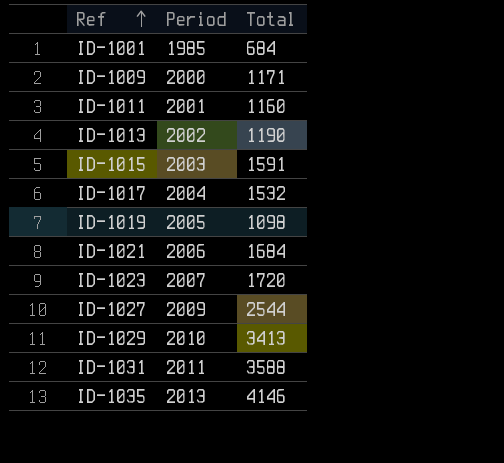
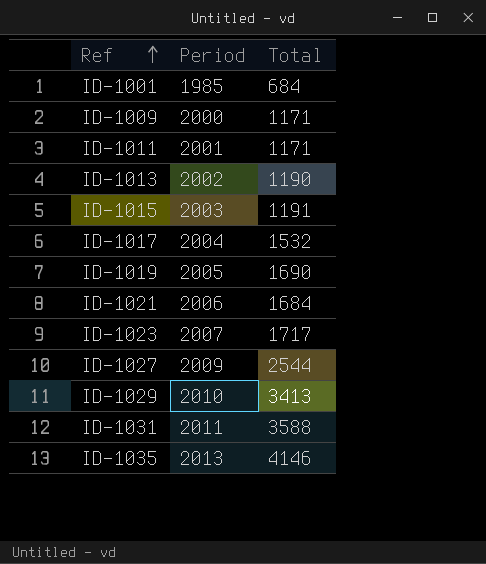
ID-1011 | Total: 1160 -> 1171
ID-1015 | Total: 1591 -> 1191
ID-1019 | Total: 1098 -> 1690
ID-1023 | Total: 1720 -> 1717

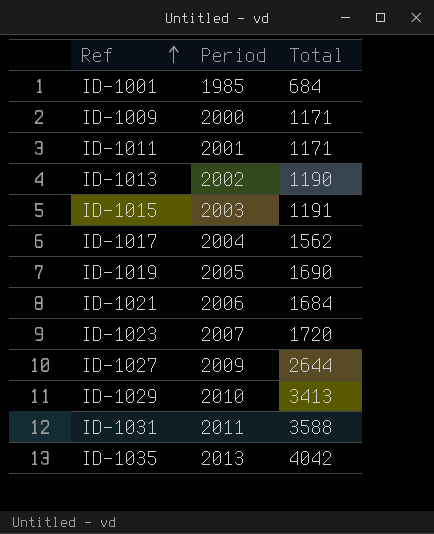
ID-1017 | Total: 1532 -> 1562
ID-1023 | Total: 1717 -> 1720
ID-1027 | Total: 2544 -> 2644
ID-1035 | Total: 4146 -> 4042

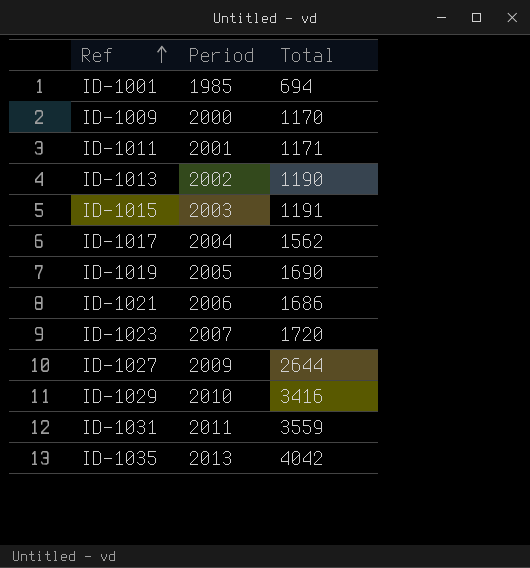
ID-1001 | Total: 684 -> 694
ID-1009 | Total: 1171 -> 1170
ID-1021 | Total: 1684 -> 1686
ID-1029 | Total: 3413 -> 3416
ID-1031 | Total: 3588 -> 3559

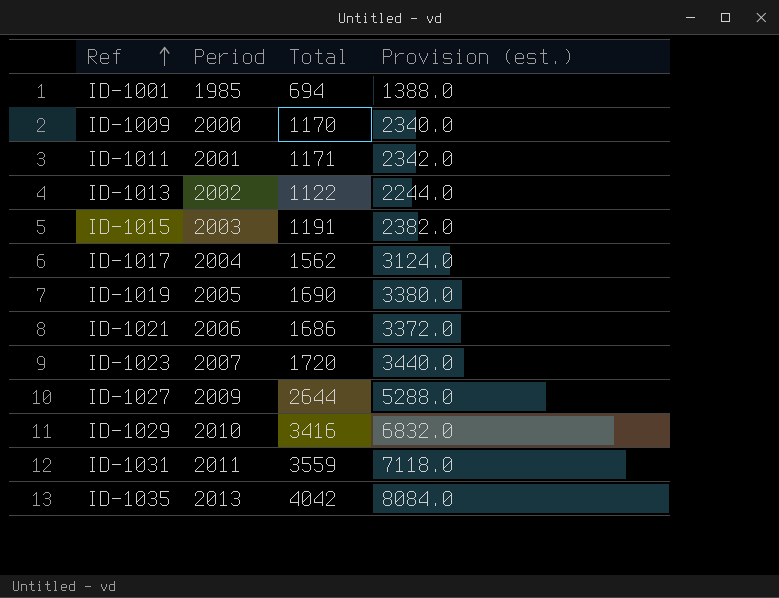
column Provision (est.) | formula: none -> [Total] * 2
ID-1013 | Total: 1190 -> 1122

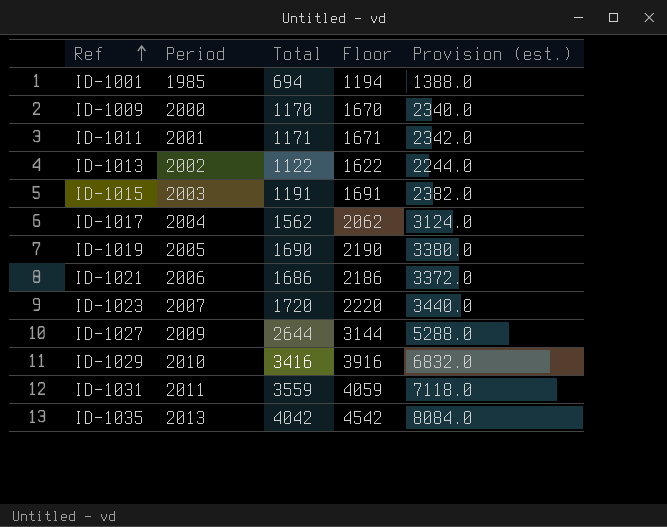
column Floor | formula: none -> [Total] + 500

